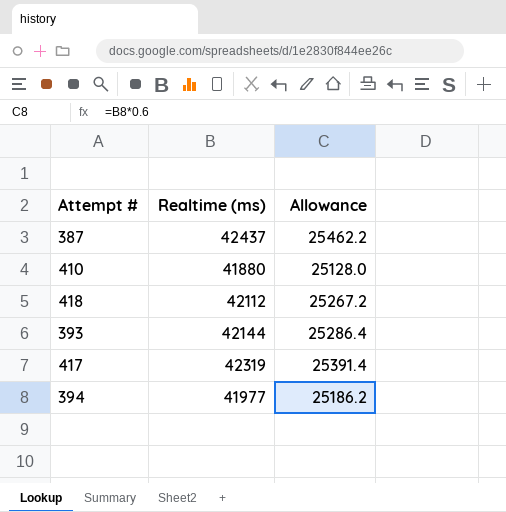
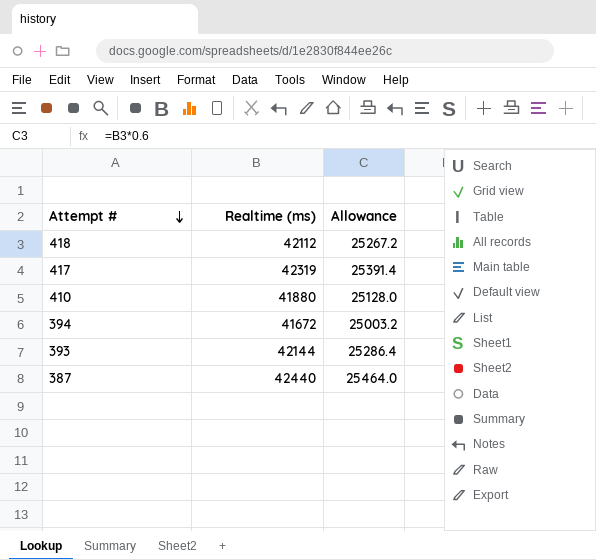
row order: none -> Attempt # descending
394 | Realtime (ms): 41977 -> 41672
394 | Allowance: 25186.2 -> 25003.2
387 | Realtime (ms): 42437 -> 42440
387 | Allowance: 25462.2 -> 25464.0

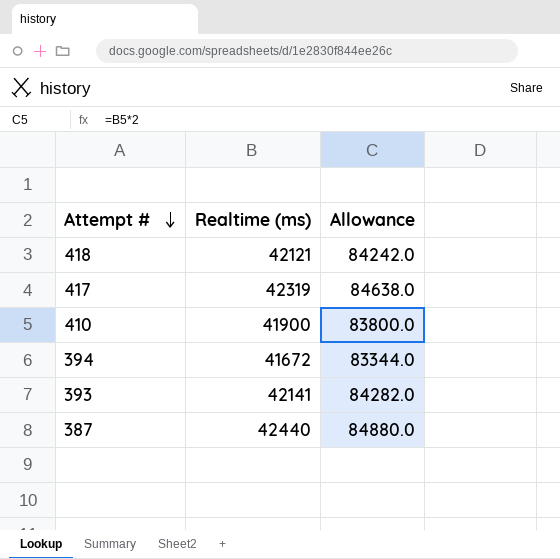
column Allowance | formula: [Realtime (ms)] * 0.6 -> [Realtime (ms)] * 2
418 | Realtime (ms): 42112 -> 42121
410 | Realtime (ms): 41880 -> 41900
393 | Realtime (ms): 42144 -> 42141

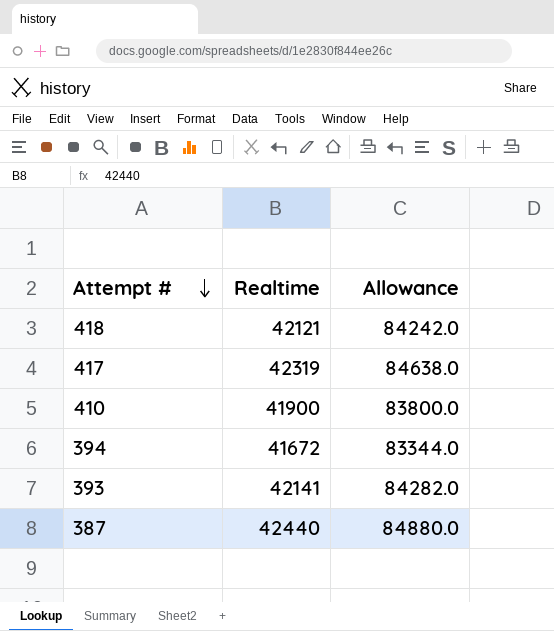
column name: Realtime (ms) -> Realtime

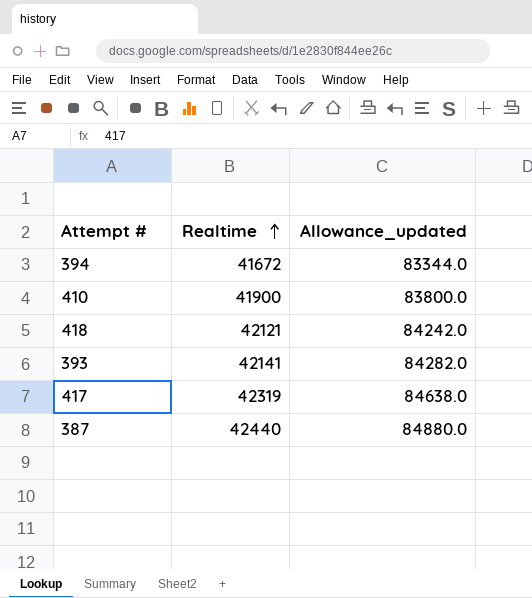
row order: Attempt # descending -> Realtime ascending
column name: Allowance -> Allowance_updated

